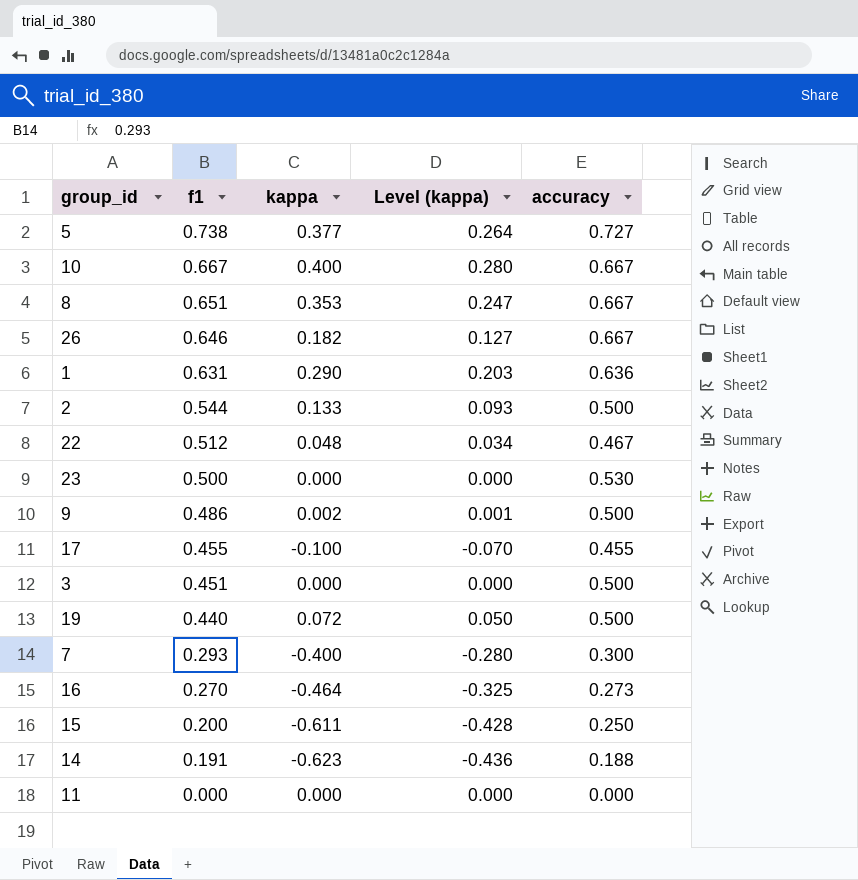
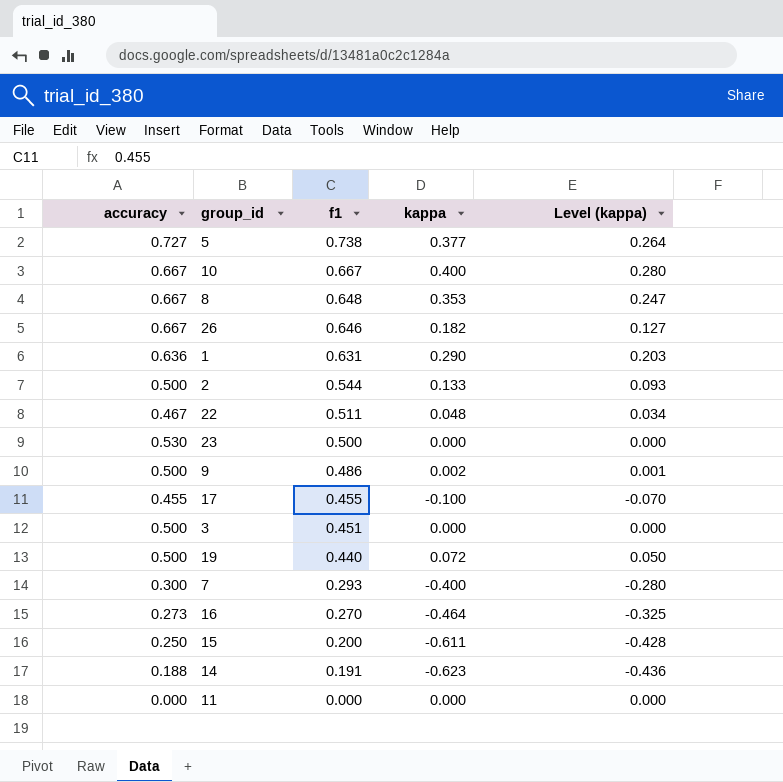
column accuracy | position: 5 -> 1
8 | f1: 0.651 -> 0.648
22 | f1: 0.512 -> 0.511

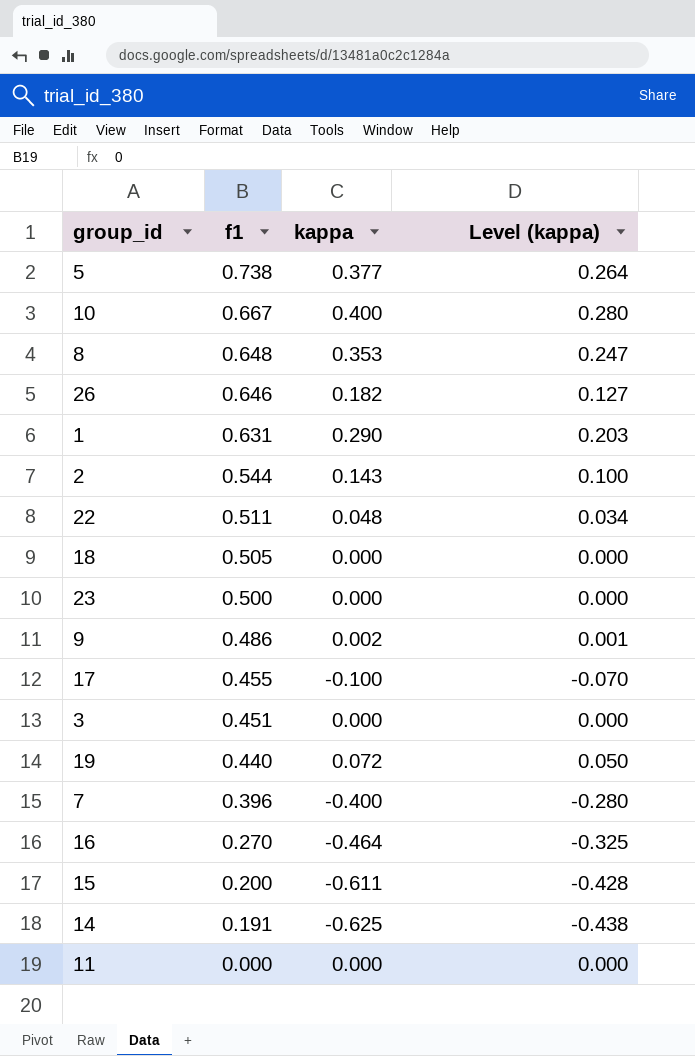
column accuracy | position: 1 -> none
2 | kappa: 0.133 -> 0.143
2 | Level (kappa): 0.093 -> 0.100
row 18: none -> 0.505 | 0.000 | 0.000
7 | f1: 0.293 -> 0.396
14 | kappa: -0.623 -> -0.625
14 | Level (kappa): -0.436 -> -0.438

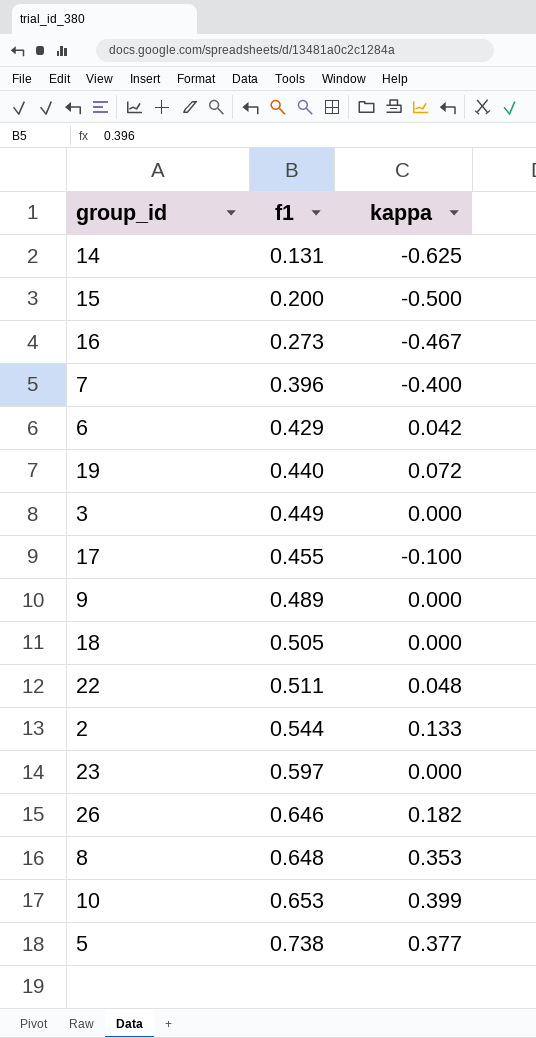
row order: f1 descending -> f1 ascending
column Level (kappa) | formula: [kappa] * 0.7 -> none
row 1: 0.631 | 0.290 | 0.203 -> none
row 11: 0.000 | 0.000 | 0.000 -> none
14 | f1: 0.191 -> 0.131
15 | kappa: -0.611 -> -0.500
16 | f1: 0.270 -> 0.273
16 | kappa: -0.464 -> -0.467
row 6: none -> 0.429 | 0.042
3 | f1: 0.451 -> 0.449
9 | f1: 0.486 -> 0.489
9 | kappa: 0.002 -> 0.000
2 | kappa: 0.143 -> 0.133
23 | f1: 0.500 -> 0.597
10 | f1: 0.667 -> 0.653
10 | kappa: 0.400 -> 0.399

